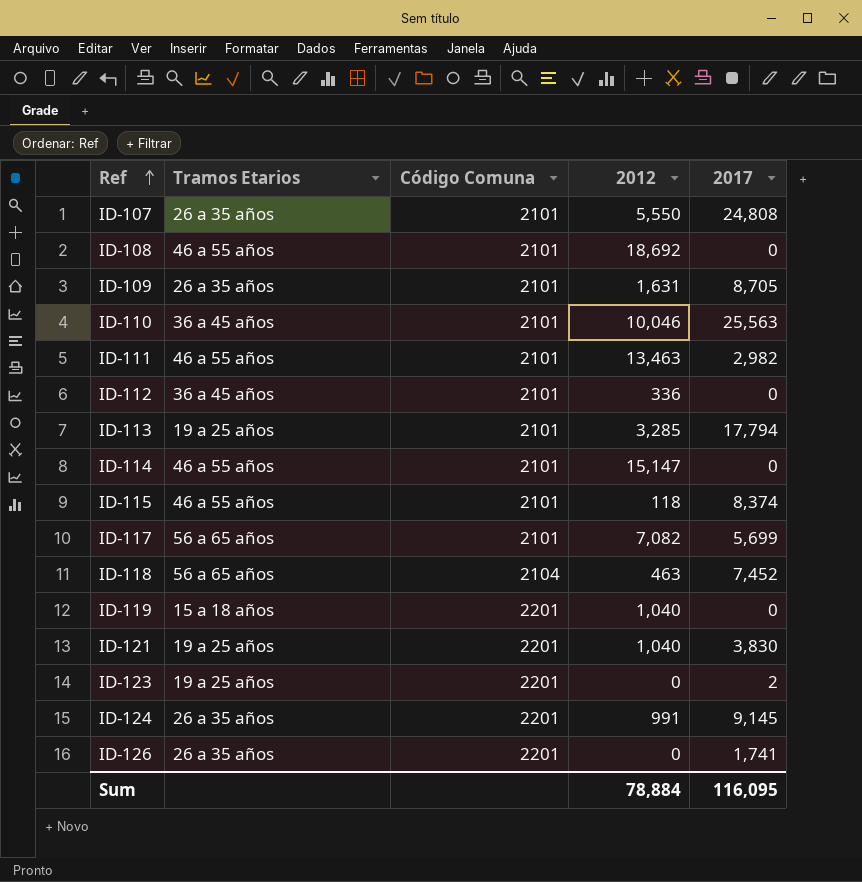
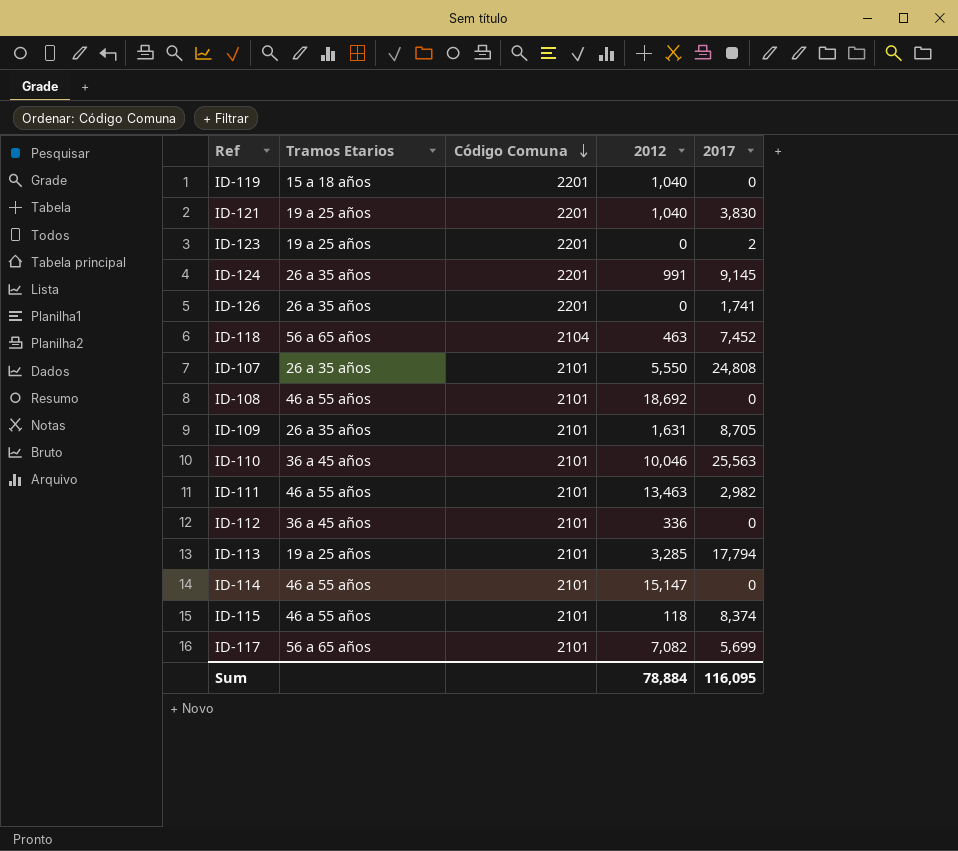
row order: Ref ascending -> Código Comuna descending

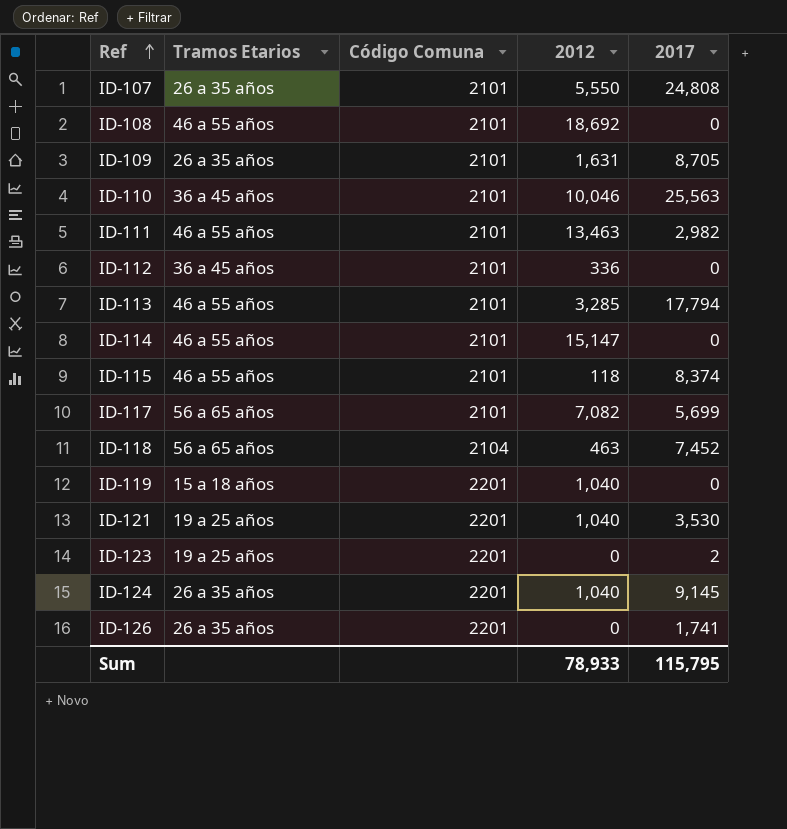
row order: Código Comuna descending -> Ref ascending
ID-113 | Tramos Etarios: 19 a 25 años -> 46 a 55 años
ID-121 | 2017: 3,830 -> 3,530
ID-124 | 2012: 991 -> 1,040
Sum | 2012: 78,884 -> 78,933
Sum | 2017: 116,095 -> 115,795

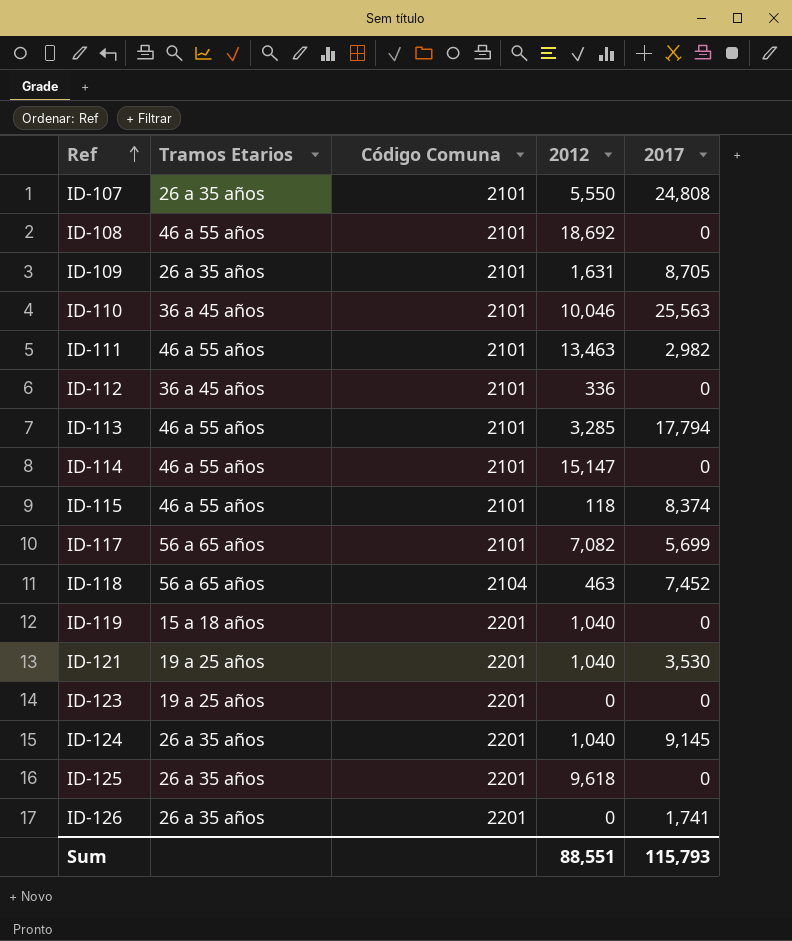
ID-123 | 2017: 2 -> 0
row ID-125: none -> 26 a 35 años | 2201 | 9,618 | 0
Sum | 2012: 78,933 -> 88,551
Sum | 2017: 115,795 -> 115,793

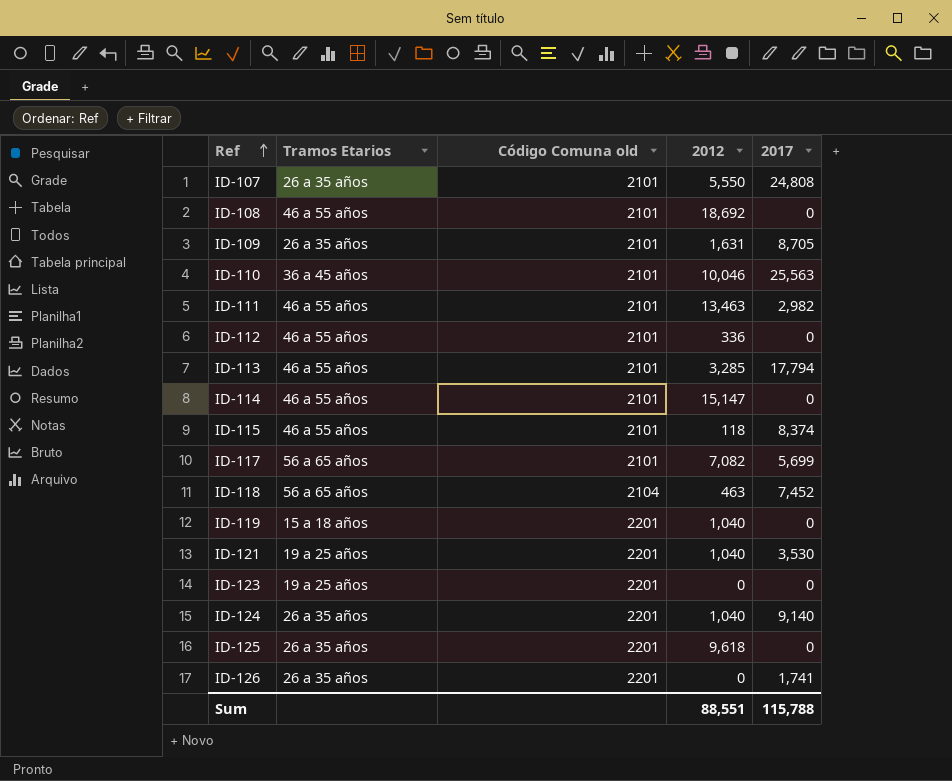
column name: Código Comuna -> Código Comuna old
ID-112 | Tramos Etarios: 36 a 45 años -> 46 a 55 años
ID-124 | 2017: 9,145 -> 9,140
Sum | 2017: 115,793 -> 115,788

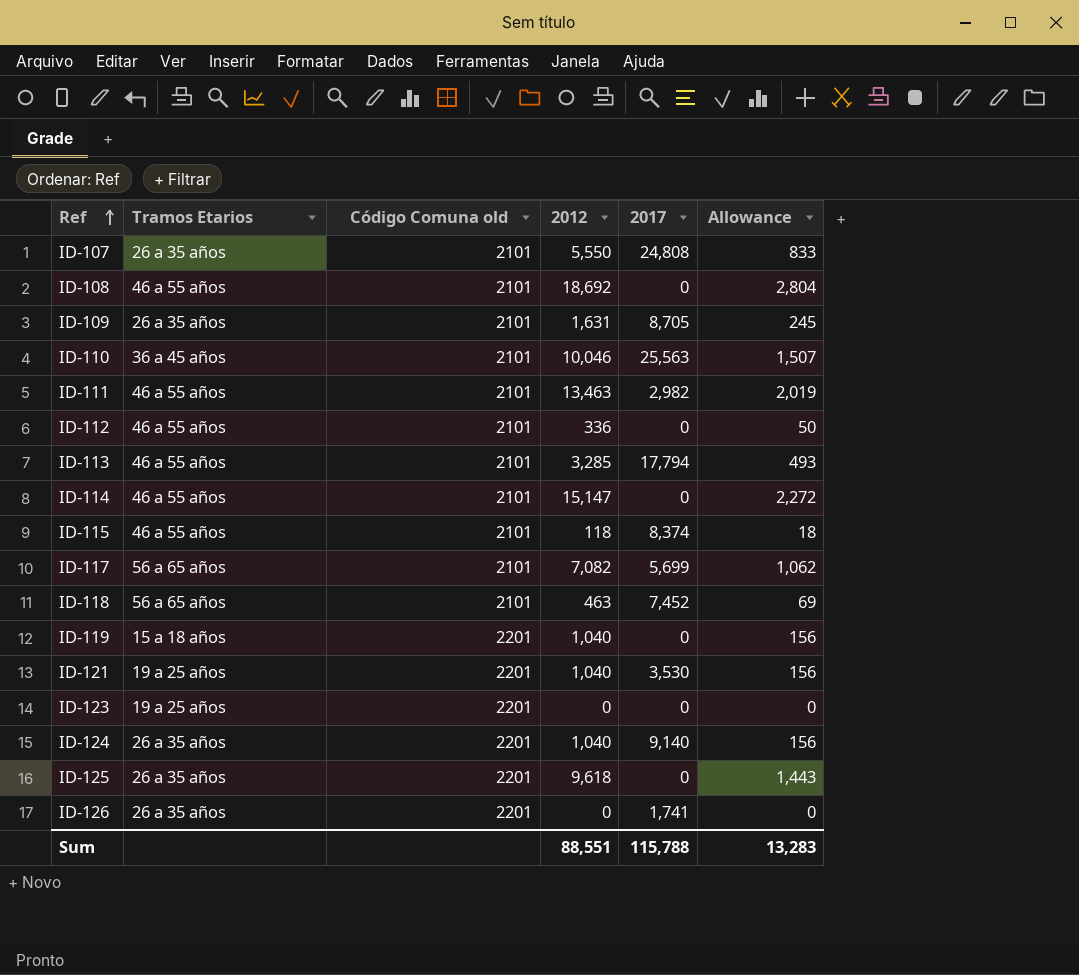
column Allowance | formula: none -> [2012] * 0.15
ID-118 | Código Comuna old: 2104 -> 2101

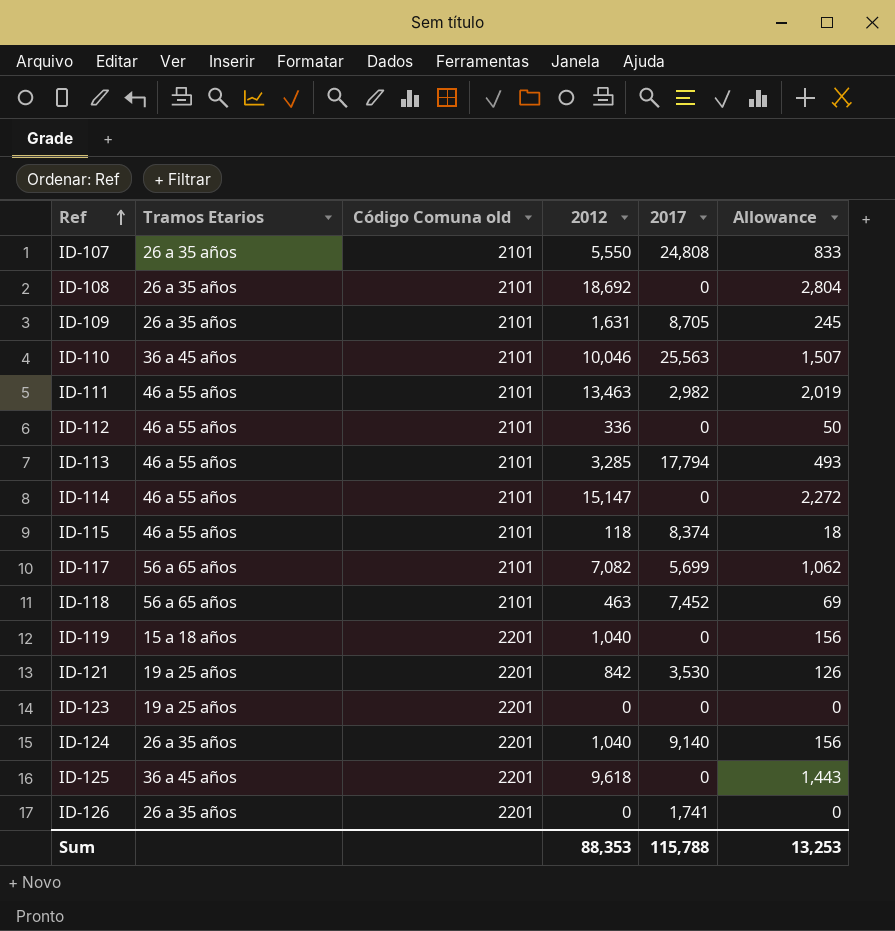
ID-108 | Tramos Etarios: 46 a 55 años -> 26 a 35 años
ID-121 | 2012: 1,040 -> 842
ID-121 | Allowance: 156 -> 126
ID-125 | Tramos Etarios: 26 a 35 años -> 36 a 45 años
Sum | 2012: 88,551 -> 88,353
Sum | Allowance: 13,283 -> 13,253

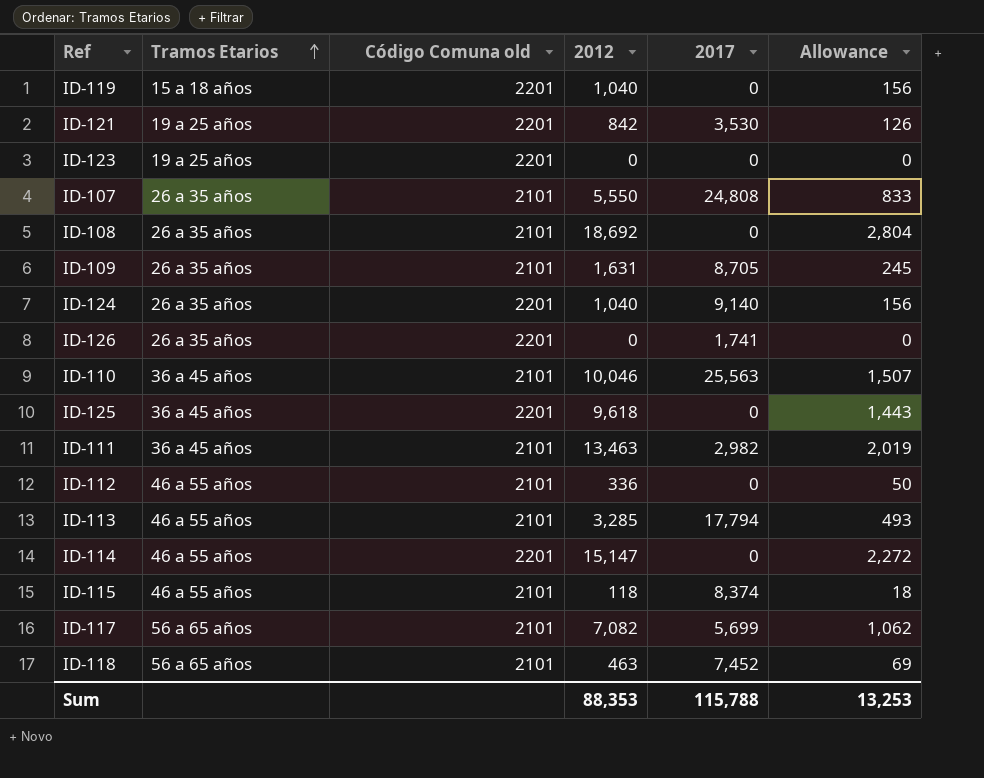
row order: Ref ascending -> Tramos Etarios ascending
ID-111 | Tramos Etarios: 46 a 55 años -> 36 a 45 años
ID-114 | Código Comuna old: 2101 -> 2201

